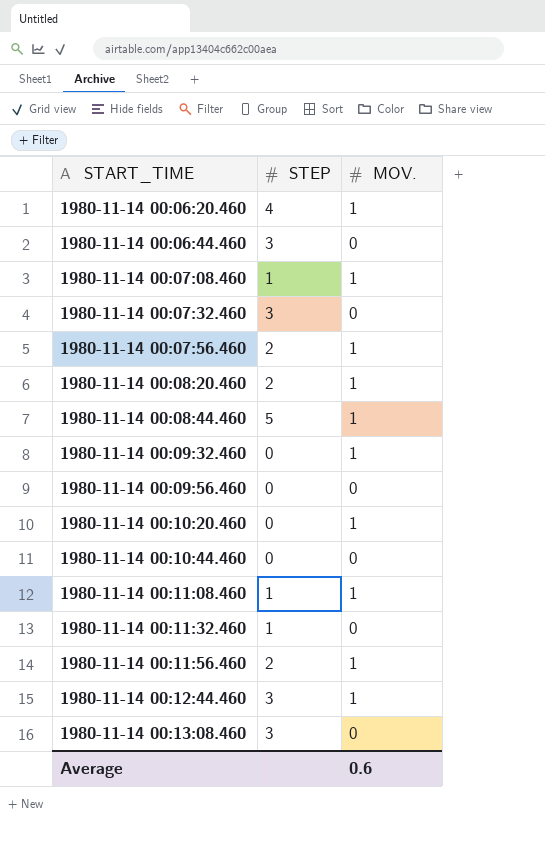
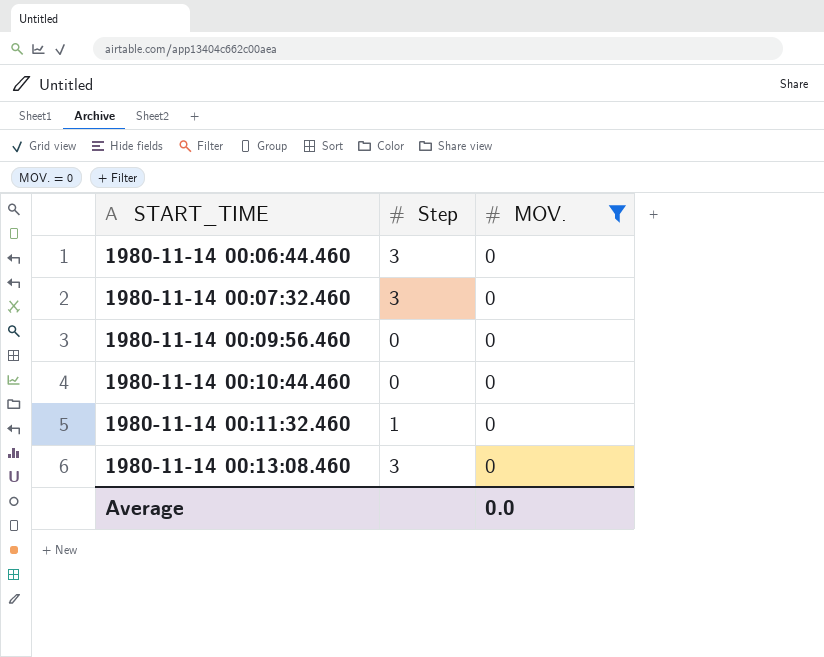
filter: none -> MOV. = 0
column name: STEP -> Step
Average | MOV.: 0.6 -> 0.0

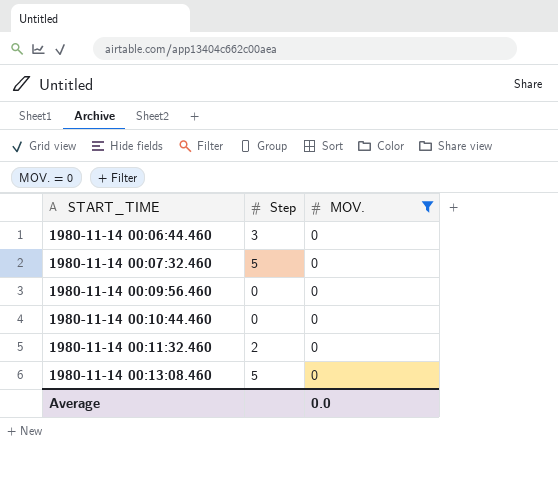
1980-11-14 00:07:32.460 | Step: 3 -> 5
1980-11-14 00:11:32.460 | Step: 1 -> 2
1980-11-14 00:13:08.460 | Step: 3 -> 5

